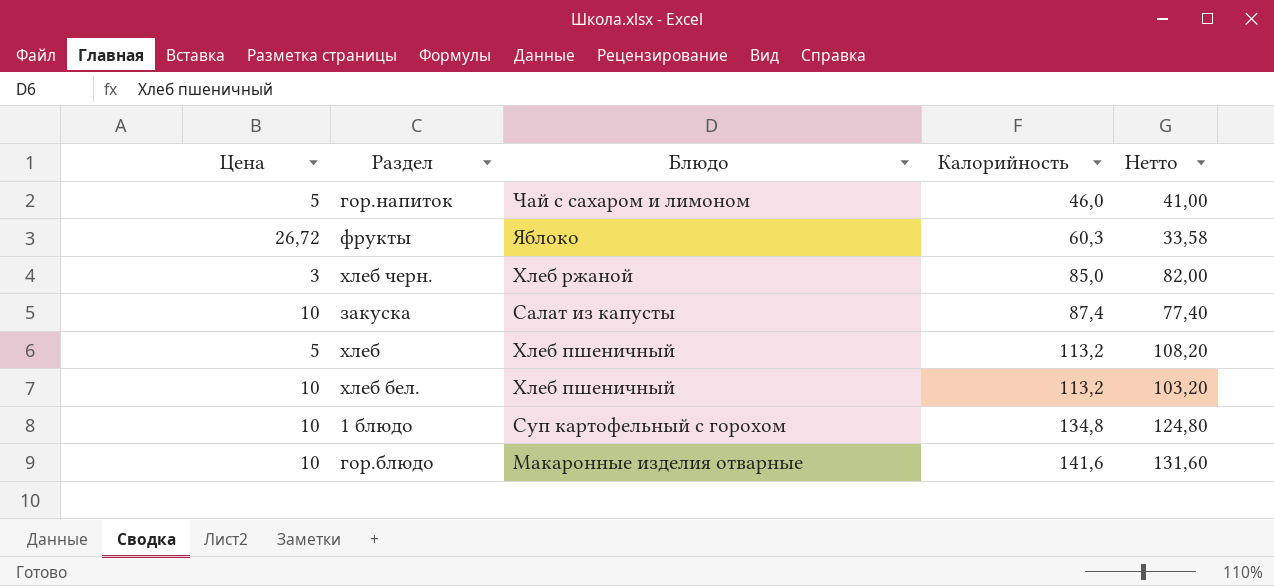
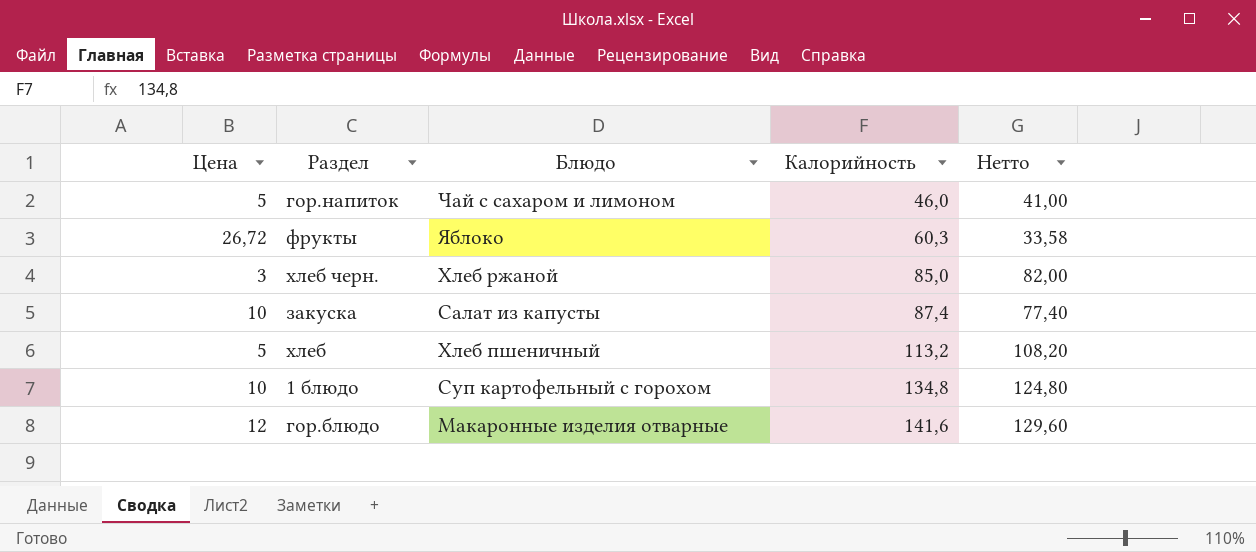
row хлеб бел.: 10 | Хлеб пшеничный | 113,2 | 103,20 -> none
гор.блюдо | Цена: 10 -> 12
гор.блюдо | Нетто: 131,60 -> 129,60

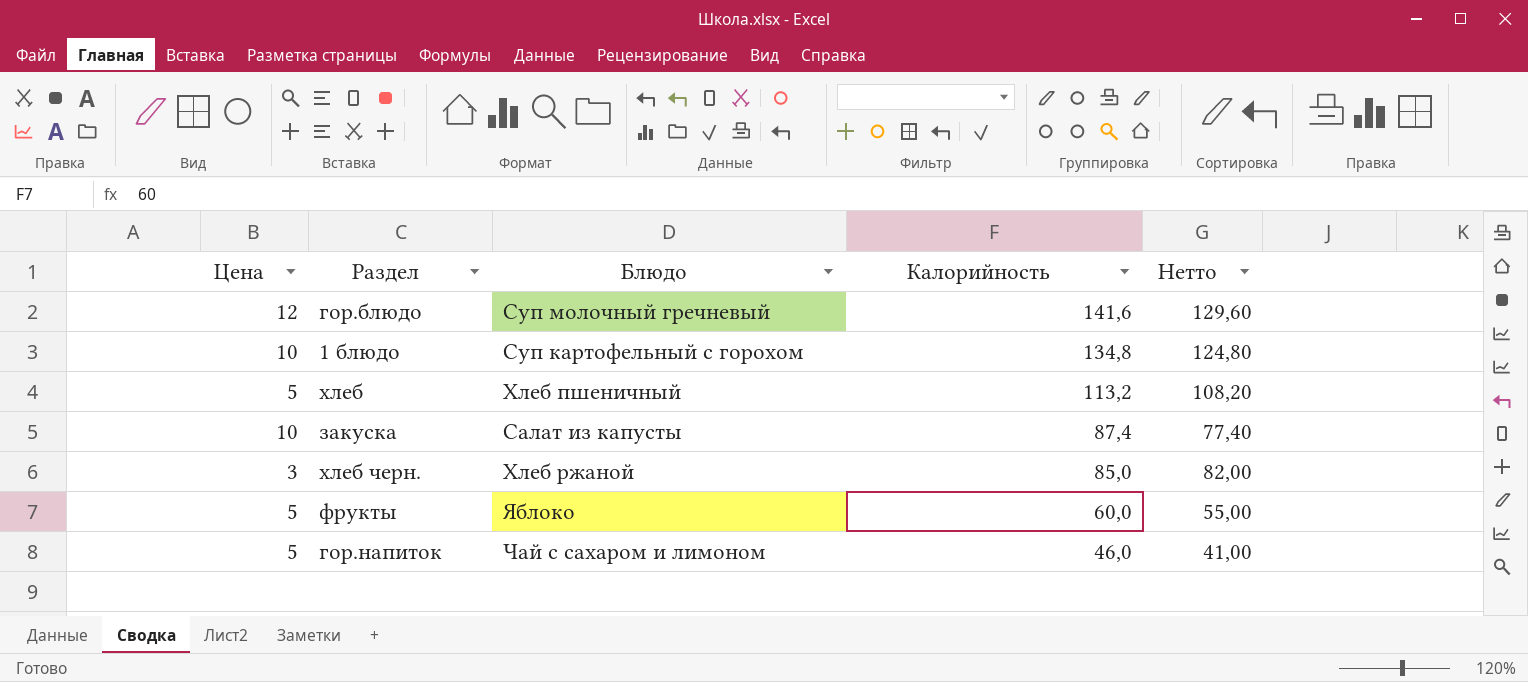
row order: Калорийность ascending -> Калорийность descending
гор.блюдо | Блюдо: Макаронные изделия отварные -> Суп молочный гречневый
фрукты | Цена: 26,72 -> 5
фрукты | Калорийность: 60,3 -> 60,0
фрукты | Нетто: 33,58 -> 55,00

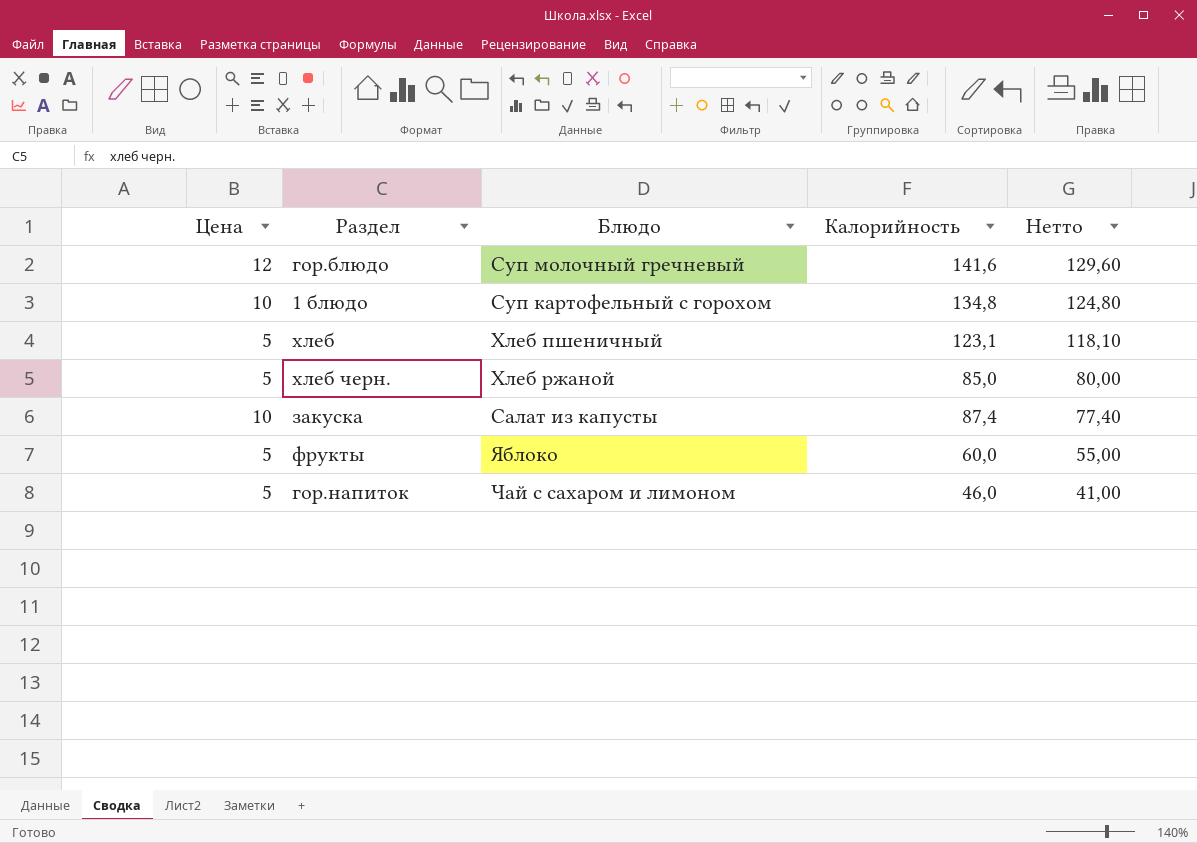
row order: Калорийность descending -> Нетто descending
хлеб | Калорийность: 113,2 -> 123,1
хлеб | Нетто: 108,20 -> 118,10
хлеб черн. | Цена: 3 -> 5
хлеб черн. | Нетто: 82,00 -> 80,00

